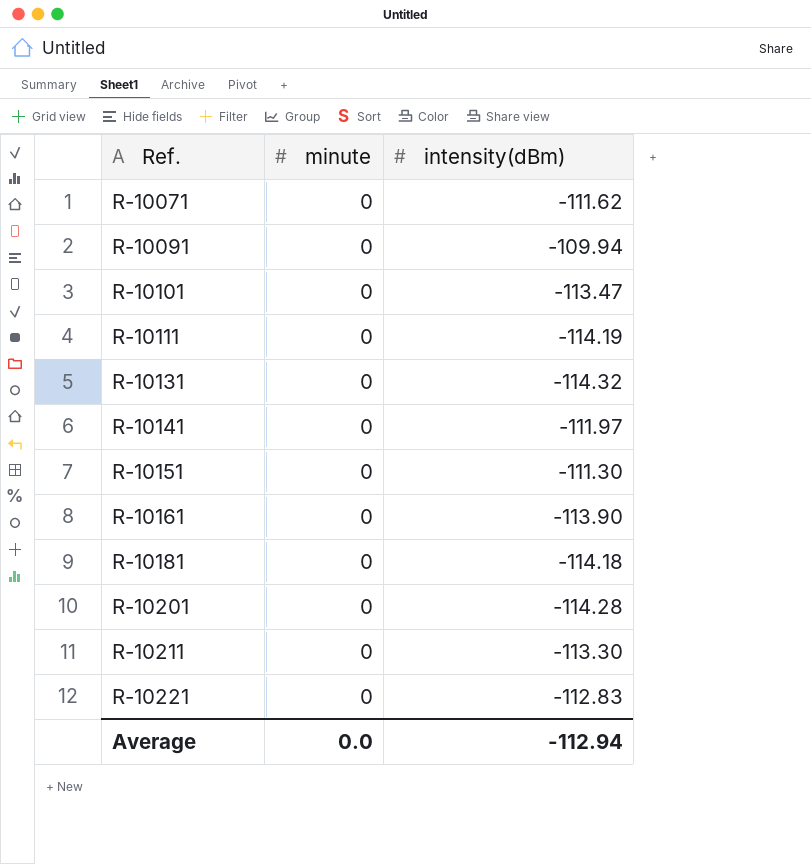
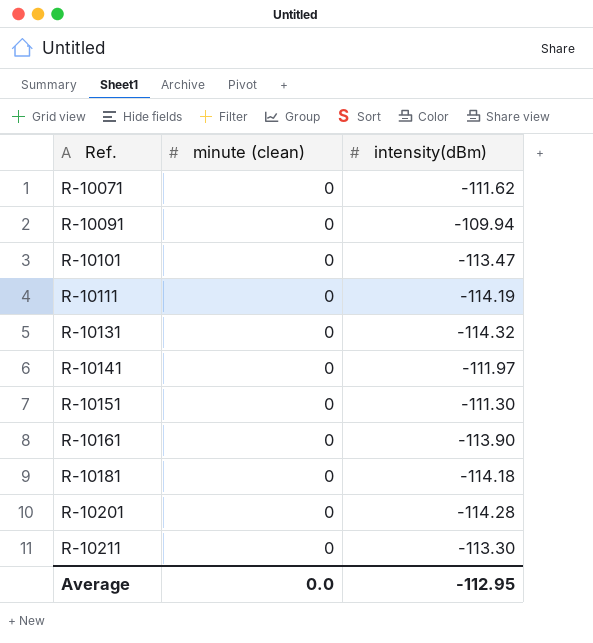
column name: minute -> minute (clean)
row R-10221: 0 | -112.83 -> none
Average | intensity(dBm): -112.94 -> -112.95

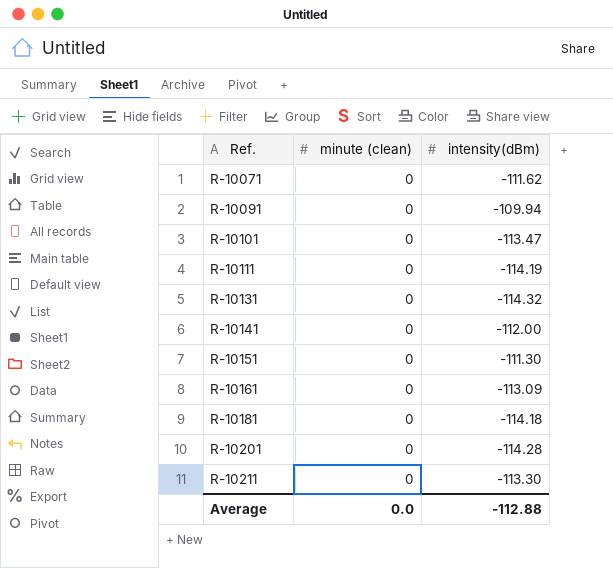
R-10141 | intensity(dBm): -111.97 -> -112.00
R-10161 | intensity(dBm): -113.90 -> -113.09
Average | intensity(dBm): -112.95 -> -112.88

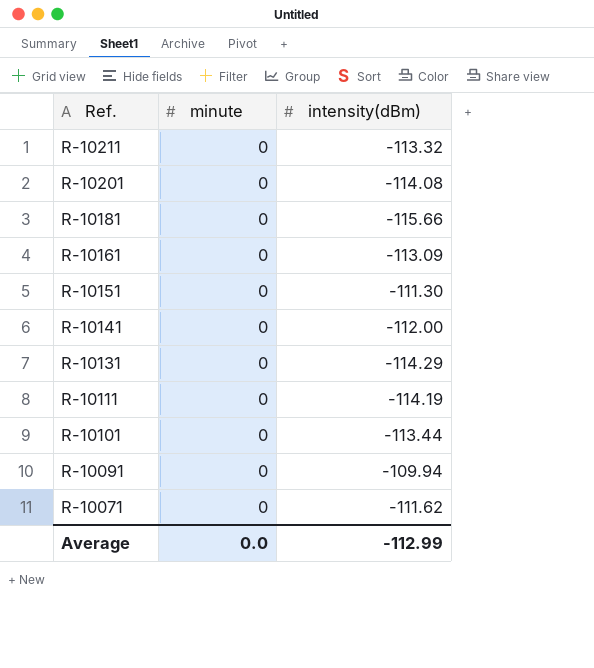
row order: Ref. ascending -> Ref. descending
column name: minute (clean) -> minute
R-10211 | intensity(dBm): -113.30 -> -113.32
R-10201 | intensity(dBm): -114.28 -> -114.08
R-10181 | intensity(dBm): -114.18 -> -115.66
R-10131 | intensity(dBm): -114.32 -> -114.29
R-10101 | intensity(dBm): -113.47 -> -113.44
Average | intensity(dBm): -112.88 -> -112.99

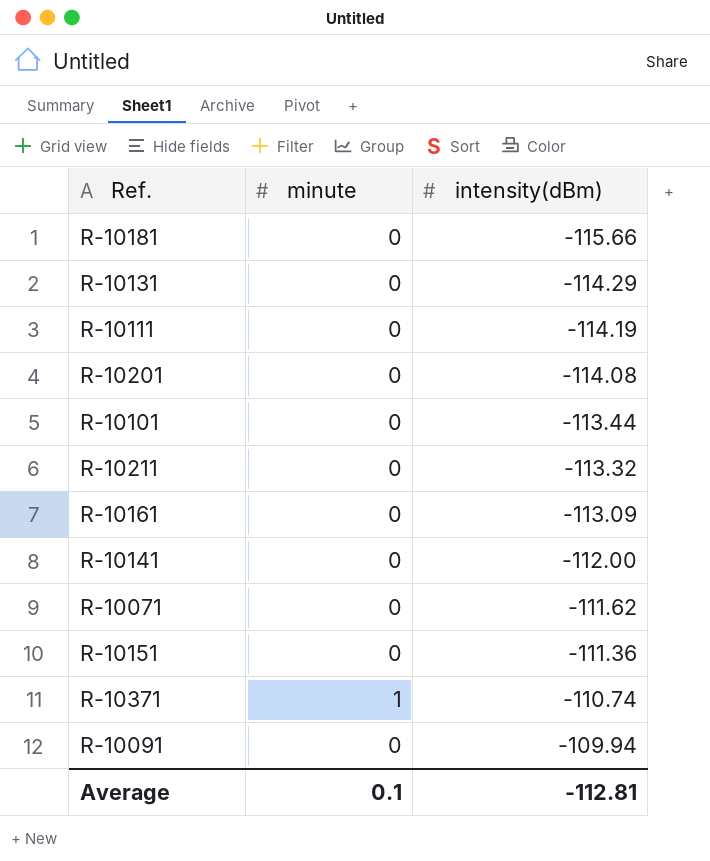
row order: Ref. descending -> intensity(dBm) ascending
R-10151 | intensity(dBm): -111.30 -> -111.36
row R-10371: none -> 1 | -110.74
Average | minute: 0.0 -> 0.1
Average | intensity(dBm): -112.99 -> -112.81

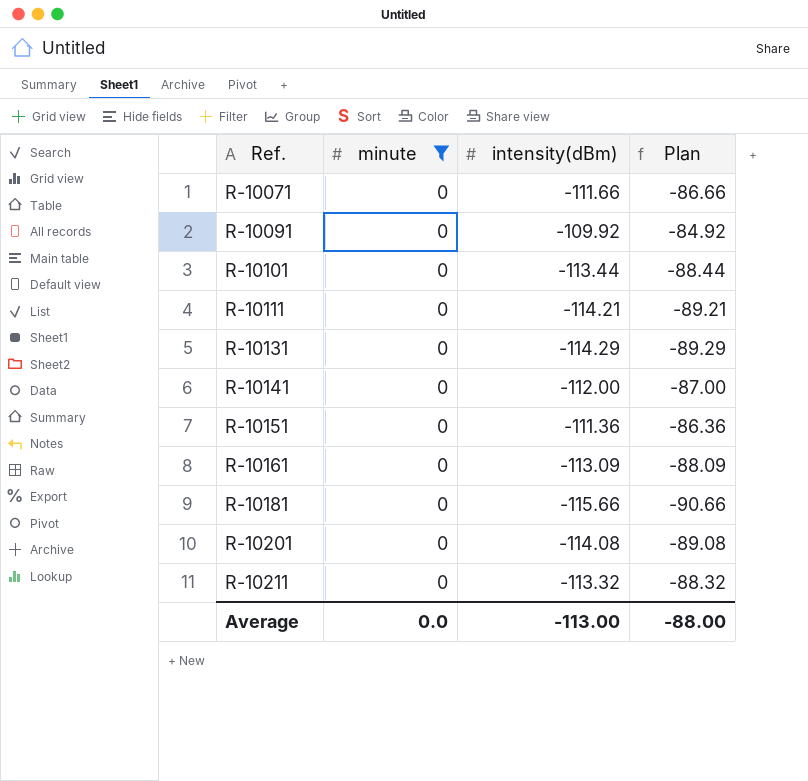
filter: none -> minute = 0
row order: intensity(dBm) ascending -> Ref. ascending
column Plan | formula: none -> [intensity(dBm)] + 25
R-10071 | intensity(dBm): -111.62 -> -111.66
R-10091 | intensity(dBm): -109.94 -> -109.92
R-10111 | intensity(dBm): -114.19 -> -114.21
Average | minute: 0.1 -> 0.0
Average | intensity(dBm): -112.81 -> -113.00

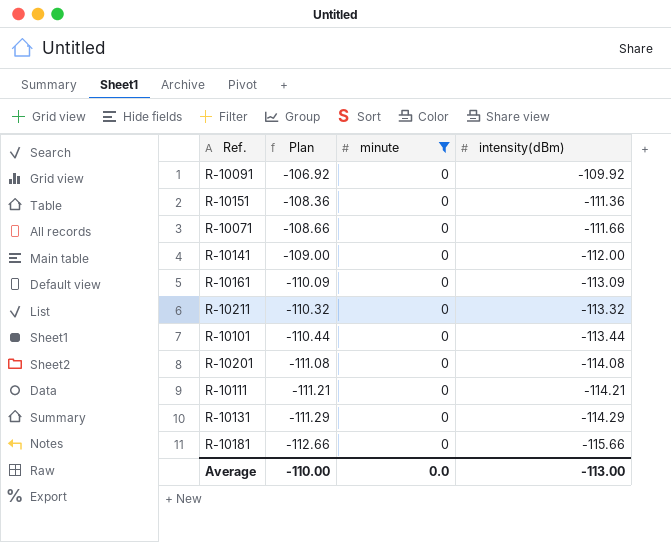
row order: Ref. ascending -> Plan descending
column Plan | formula: [intensity(dBm)] + 25 -> [intensity(dBm)] + 3
column Plan | position: 4 -> 2
Average | Plan: -88.00 -> -110.00

